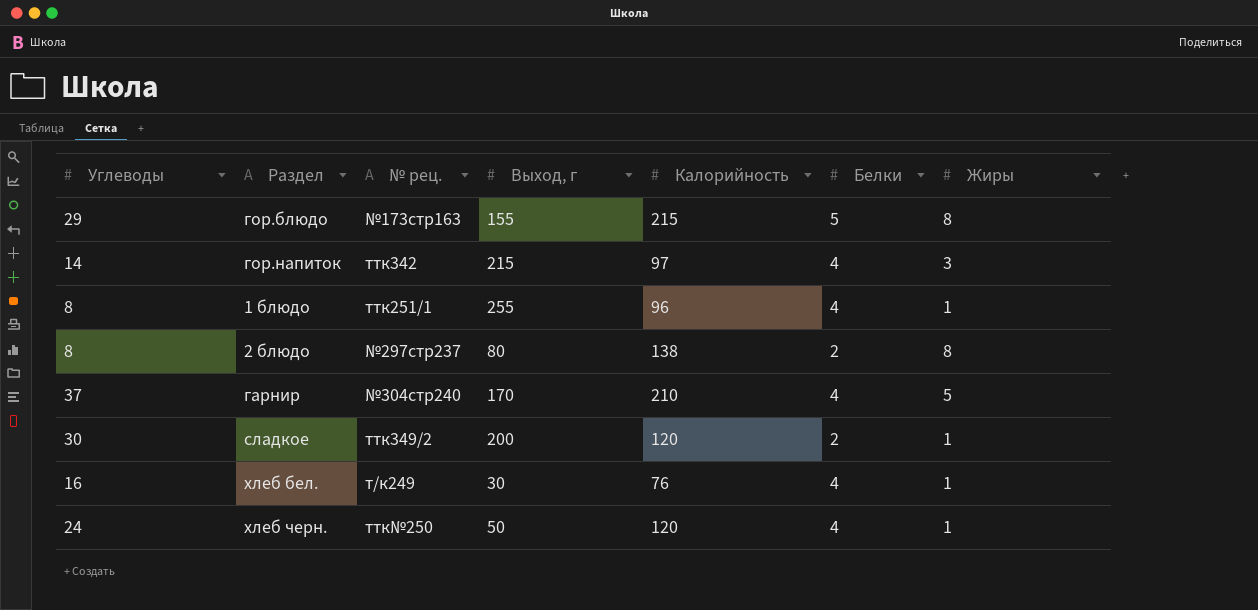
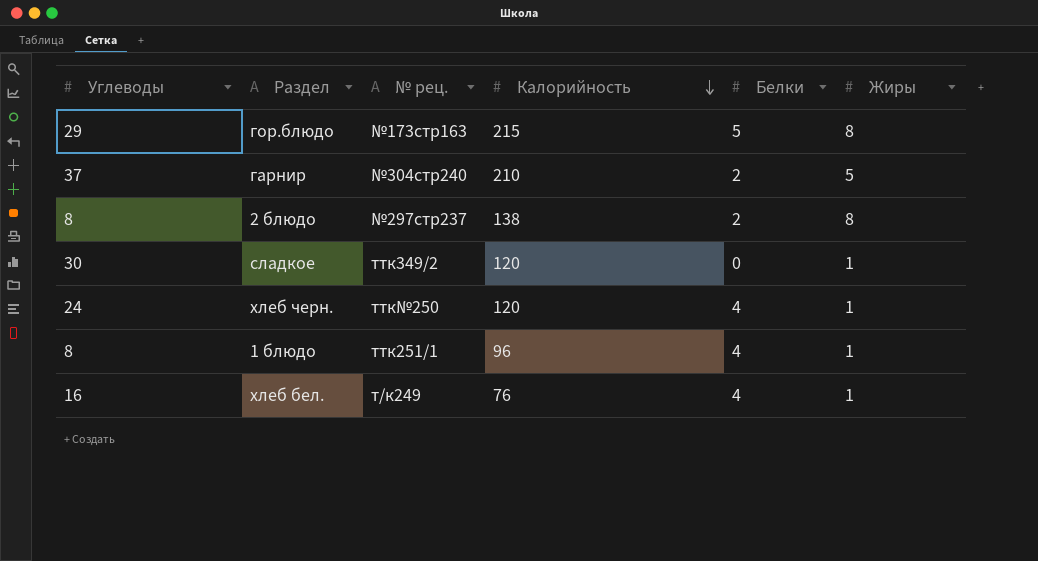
row order: none -> Калорийность descending
column Выход, г | position: 4 -> none
row гор.напиток: 14 | ттк342 | 215 | 97 | 4 | 3 -> none
гарнир | Белки: 4 -> 2
сладкое | Белки: 2 -> 0

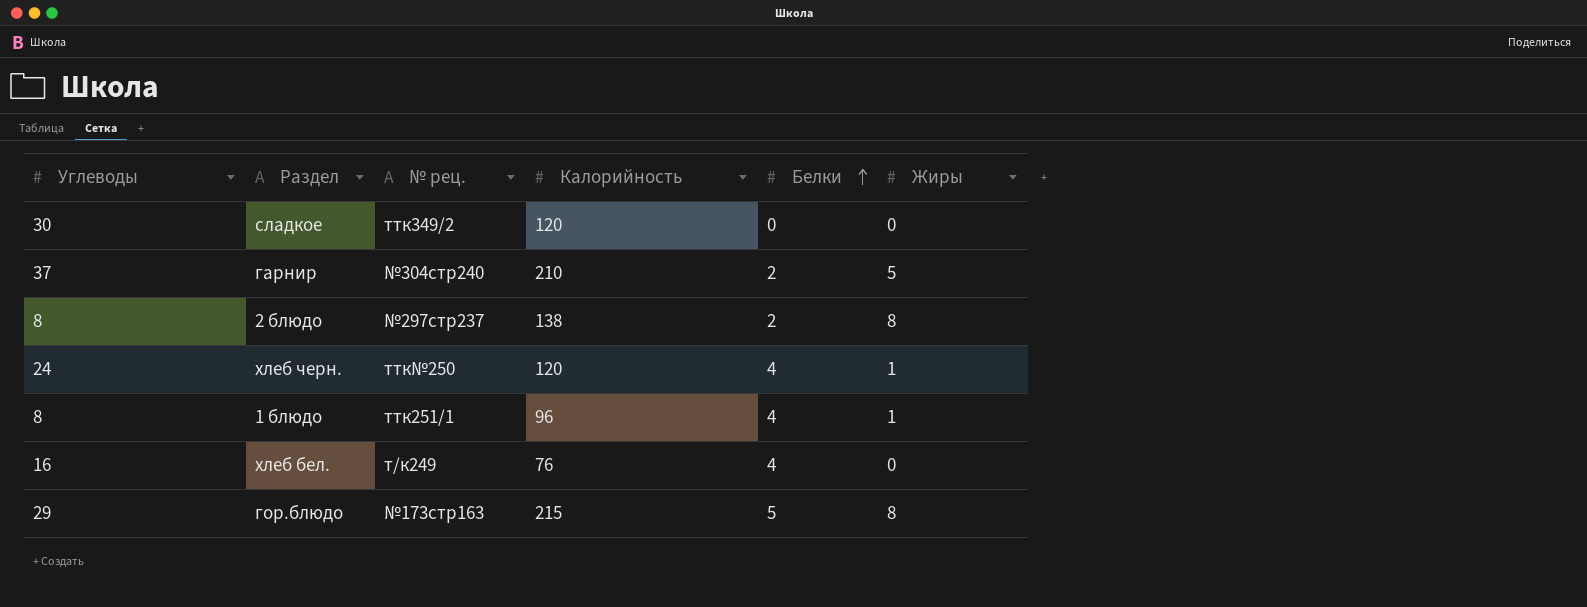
row order: Калорийность descending -> Белки ascending
сладкое | Жиры: 1 -> 0
хлеб бел. | Жиры: 1 -> 0

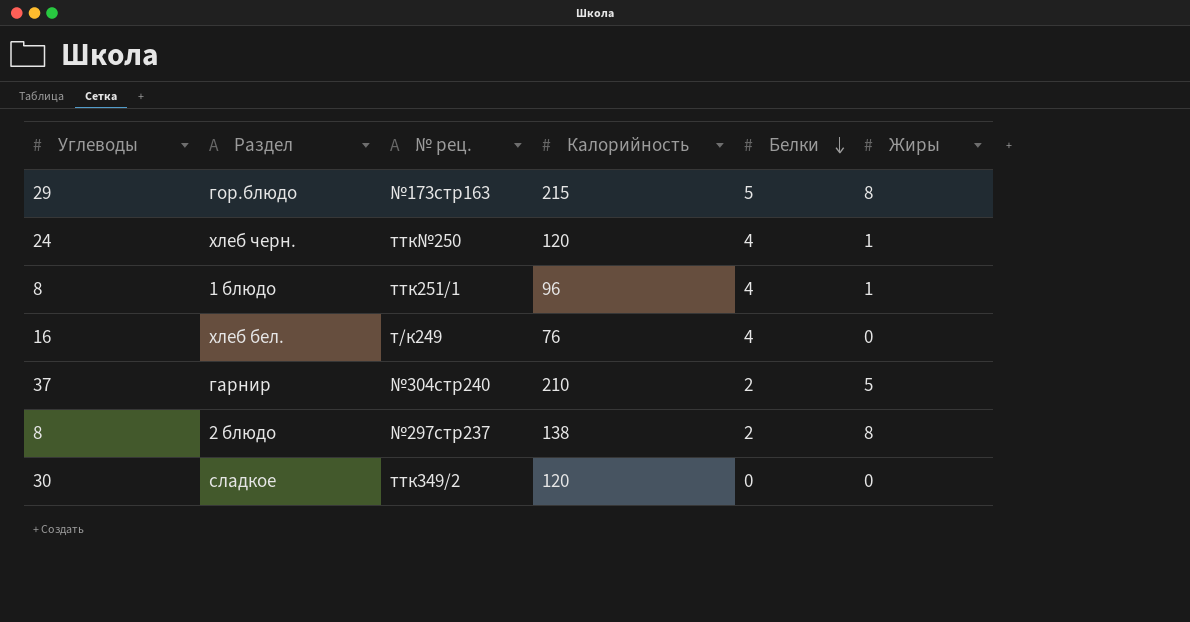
row order: Белки ascending -> Белки descending

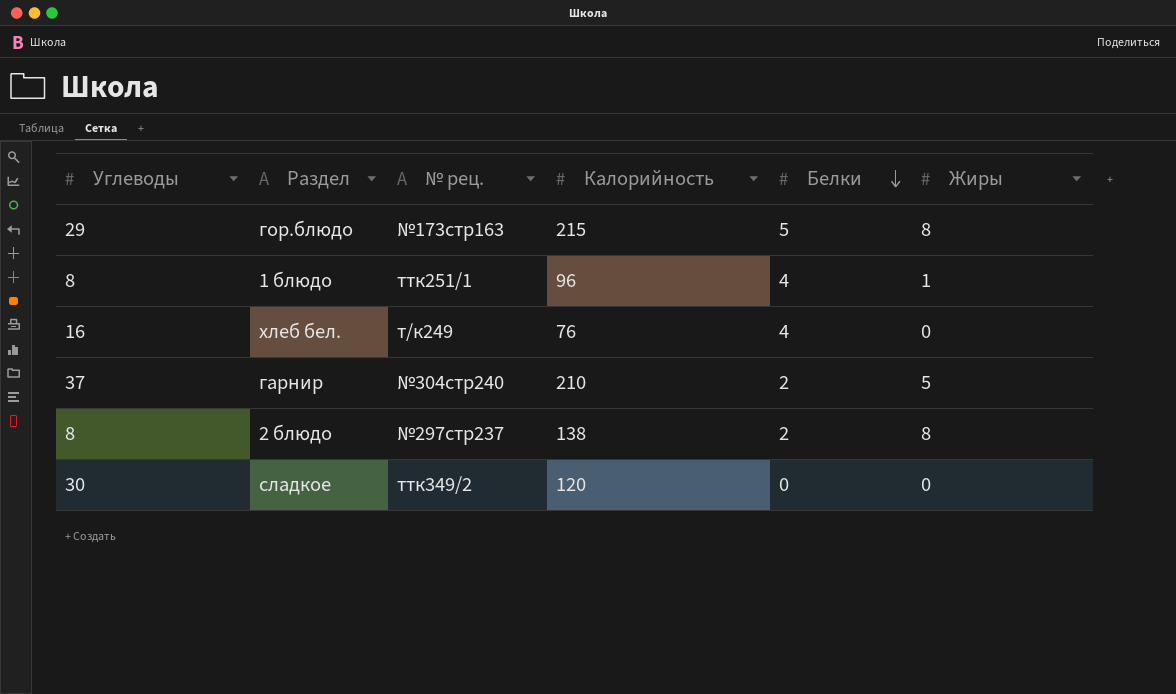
row хлеб черн.: 24 | ттк№250 | 120 | 4 | 1 -> none

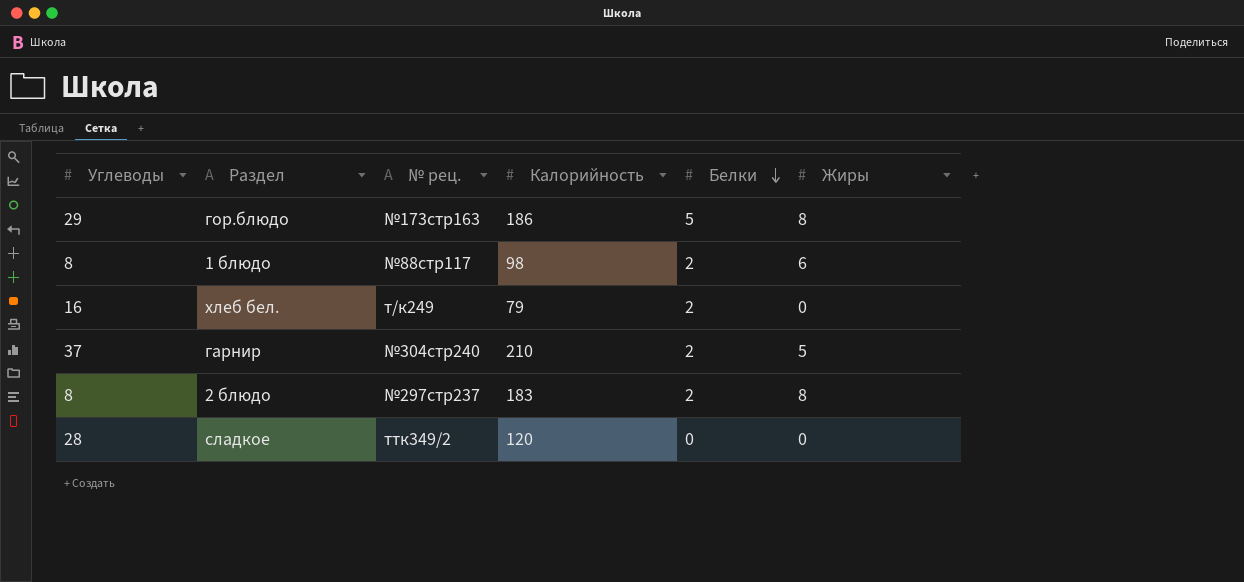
гор.блюдо | Калорийность: 215 -> 186
1 блюдо | № рец.: ттк251/1 -> №88стр117
1 блюдо | Калорийность: 96 -> 98
1 блюдо | Белки: 4 -> 2
1 блюдо | Жиры: 1 -> 6
хлеб бел. | Калорийность: 76 -> 79
хлеб бел. | Белки: 4 -> 2
2 блюдо | Калорийность: 138 -> 183
сладкое | Углеводы: 30 -> 28

